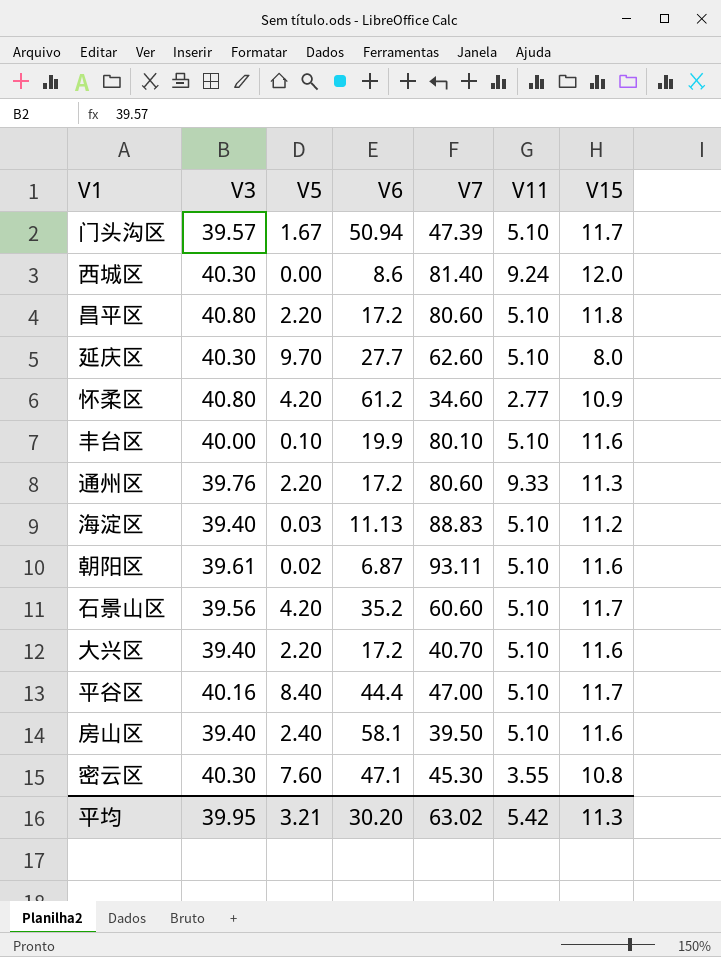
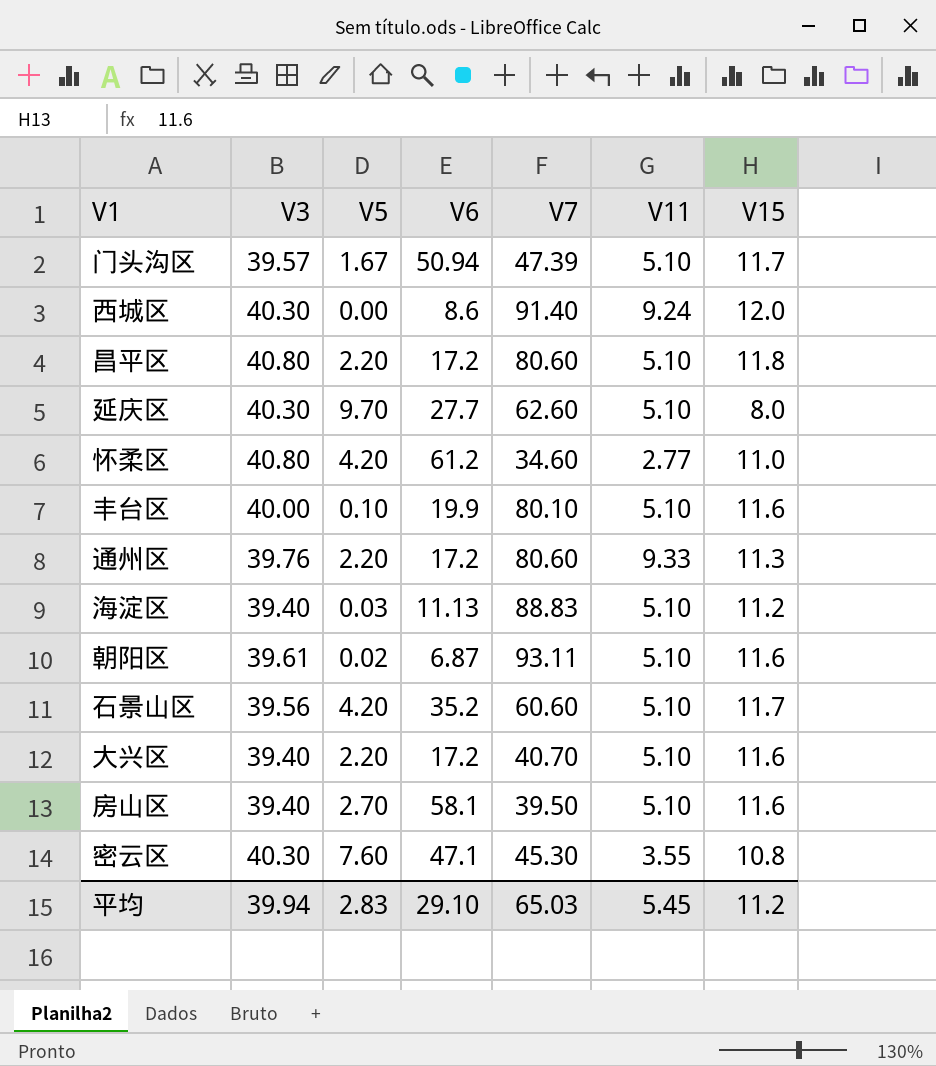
row 平谷区: 40.16 | 8.40 | 44.4 | 47.00 | 5.10 | 11.7 -> none
西城区 | V7: 81.40 -> 91.40
怀柔区 | V15: 10.9 -> 11.0
房山区 | V5: 2.40 -> 2.70
平均 | V3: 39.95 -> 39.94
平均 | V5: 3.21 -> 2.83
平均 | V6: 30.20 -> 29.10
平均 | V7: 63.02 -> 65.03
平均 | V11: 5.42 -> 5.45
平均 | V15: 11.3 -> 11.2

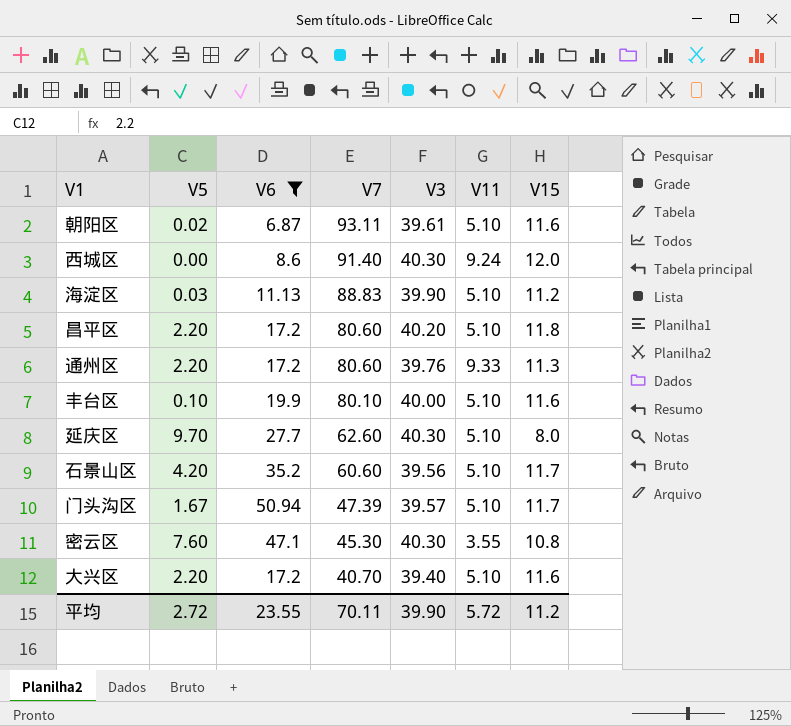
filter: none -> V6 <= 50.94
row order: none -> V7 descending
column V3 | position: 2 -> 5
海淀区 | V3: 39.40 -> 39.90
昌平区 | V3: 40.80 -> 40.20
平均 | V5: 2.83 -> 2.72
平均 | V6: 29.10 -> 23.55
平均 | V7: 65.03 -> 70.11
平均 | V3: 39.94 -> 39.90
平均 | V11: 5.45 -> 5.72

